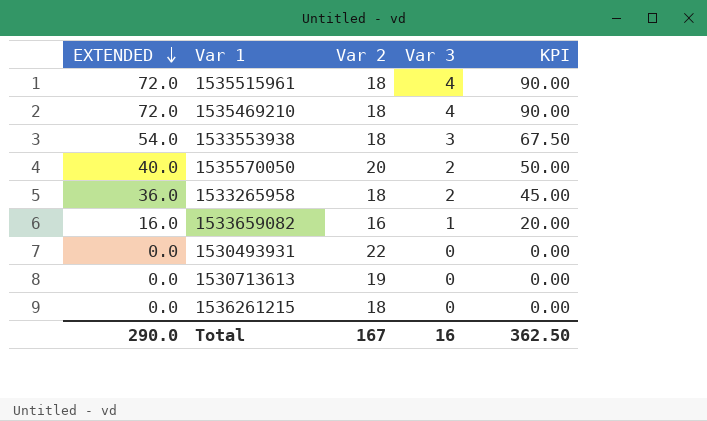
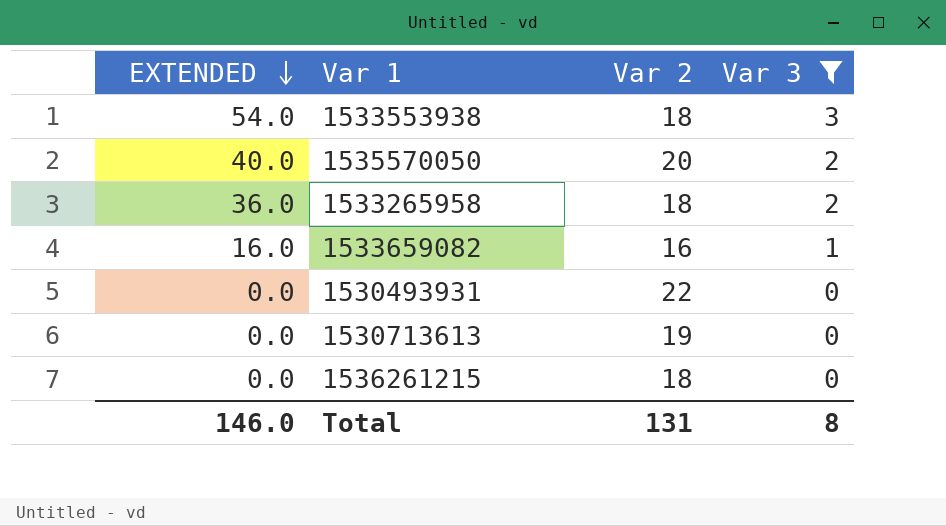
filter: none -> Var 3 != 4
column KPI | formula: [EXTENDED] * 1.25 -> none
Total | EXTENDED: 290.0 -> 146.0
Total | Var 2: 167 -> 131
Total | Var 3: 16 -> 8

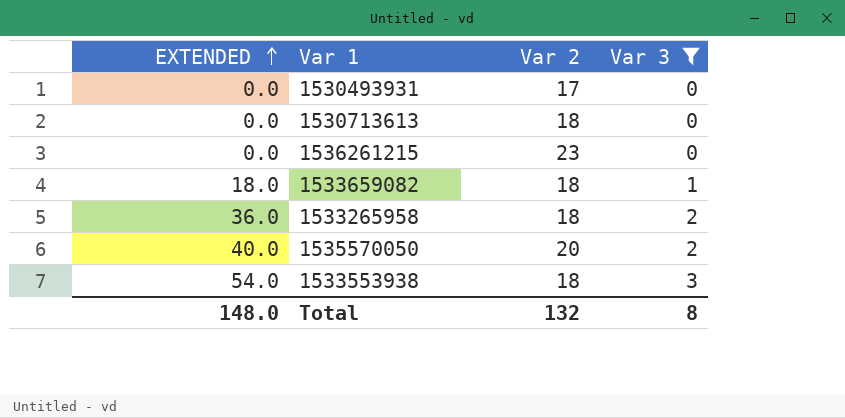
row order: EXTENDED descending -> EXTENDED ascending
1530493931 | Var 2: 22 -> 17
1530713613 | Var 2: 19 -> 18
1536261215 | Var 2: 18 -> 23
1533659082 | EXTENDED: 16.0 -> 18.0
1533659082 | Var 2: 16 -> 18
Total | EXTENDED: 146.0 -> 148.0
Total | Var 2: 131 -> 132

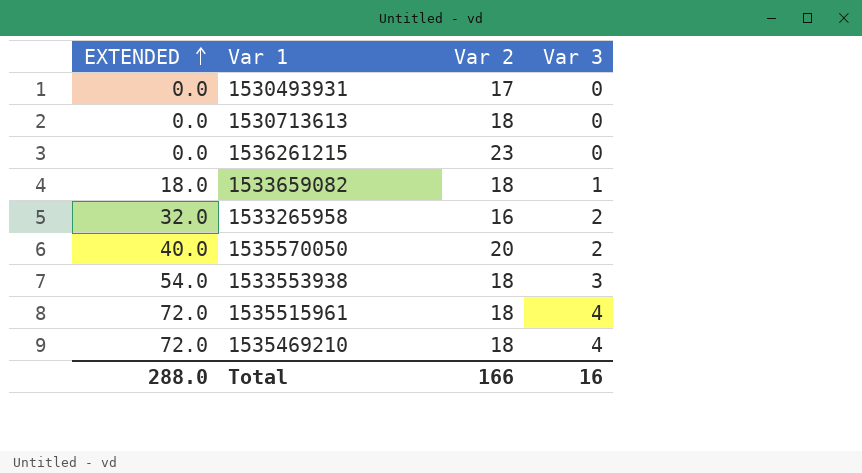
filter: Var 3 != 4 -> none
1533265958 | EXTENDED: 36.0 -> 32.0
1533265958 | Var 2: 18 -> 16
Total | EXTENDED: 148.0 -> 288.0
Total | Var 2: 132 -> 166
Total | Var 3: 8 -> 16

